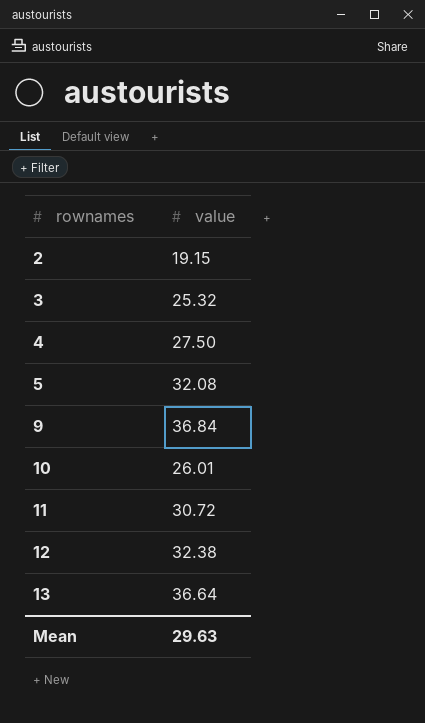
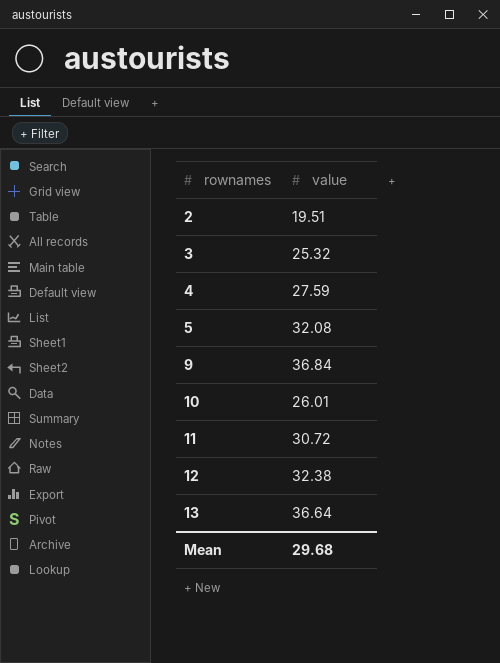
2 | value: 19.15 -> 19.51
4 | value: 27.50 -> 27.59
Mean | value: 29.63 -> 29.68

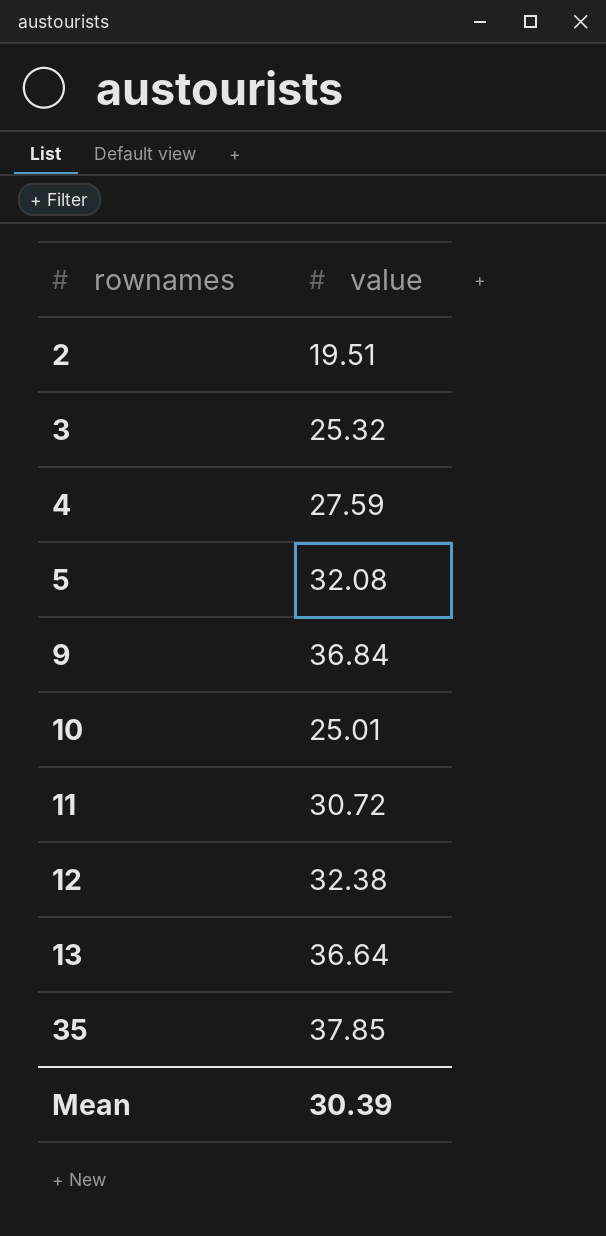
10 | value: 26.01 -> 25.01
row 35: none -> 37.85
Mean | value: 29.68 -> 30.39

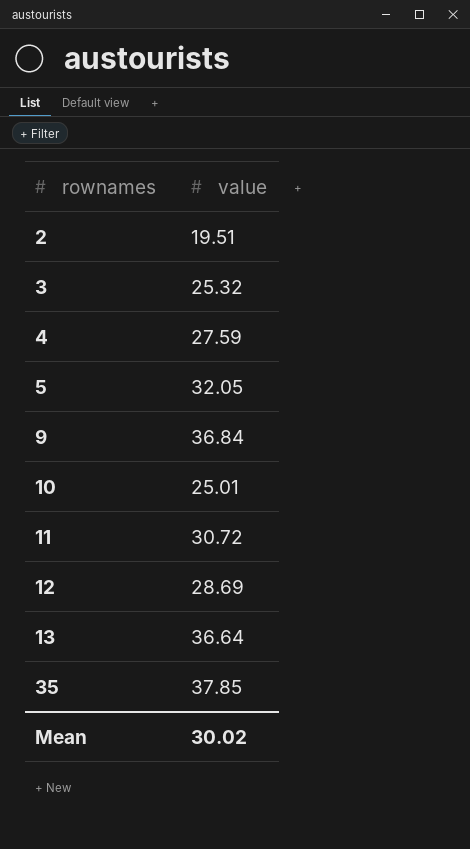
5 | value: 32.08 -> 32.05
12 | value: 32.38 -> 28.69
Mean | value: 30.39 -> 30.02

